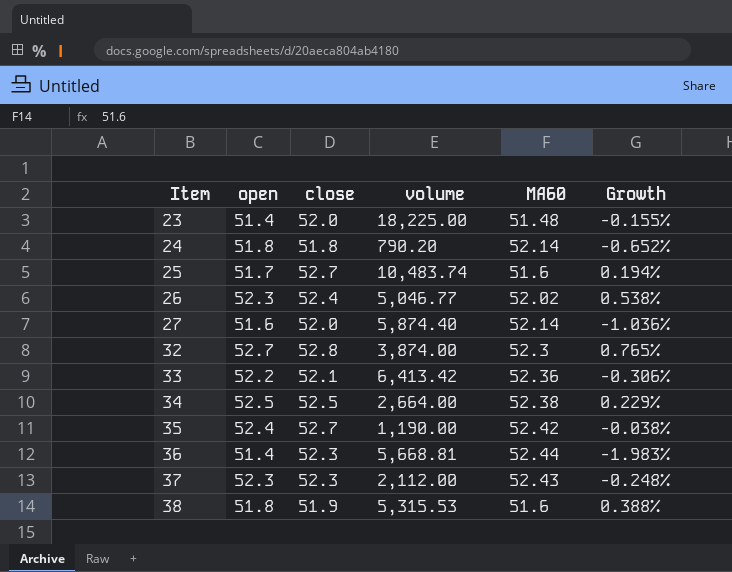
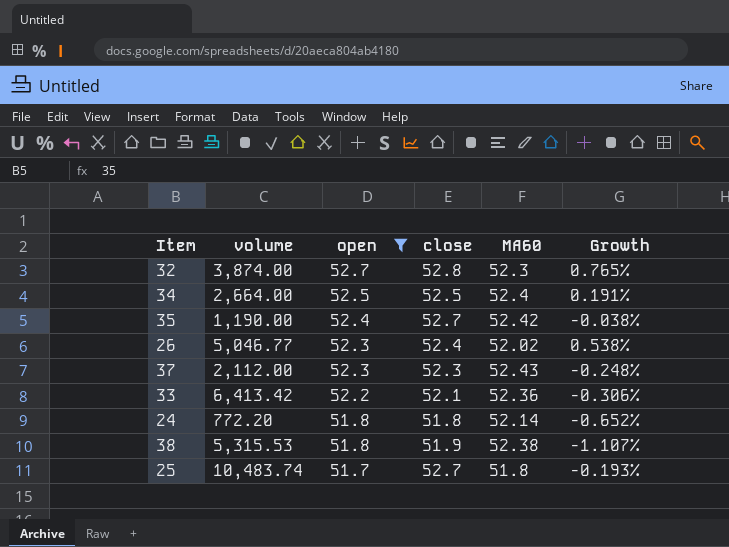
filter: none -> open >= 51.7
row order: Item ascending -> open descending
column volume | position: 4 -> 2
34 | MA60: 52.38 -> 52.4
34 | Growth: 0.229% -> 0.191%
24 | volume: 790.20 -> 772.20
38 | MA60: 51.6 -> 52.38
38 | Growth: 0.388% -> -1.107%
25 | MA60: 51.6 -> 51.8
25 | Growth: 0.194% -> -0.193%

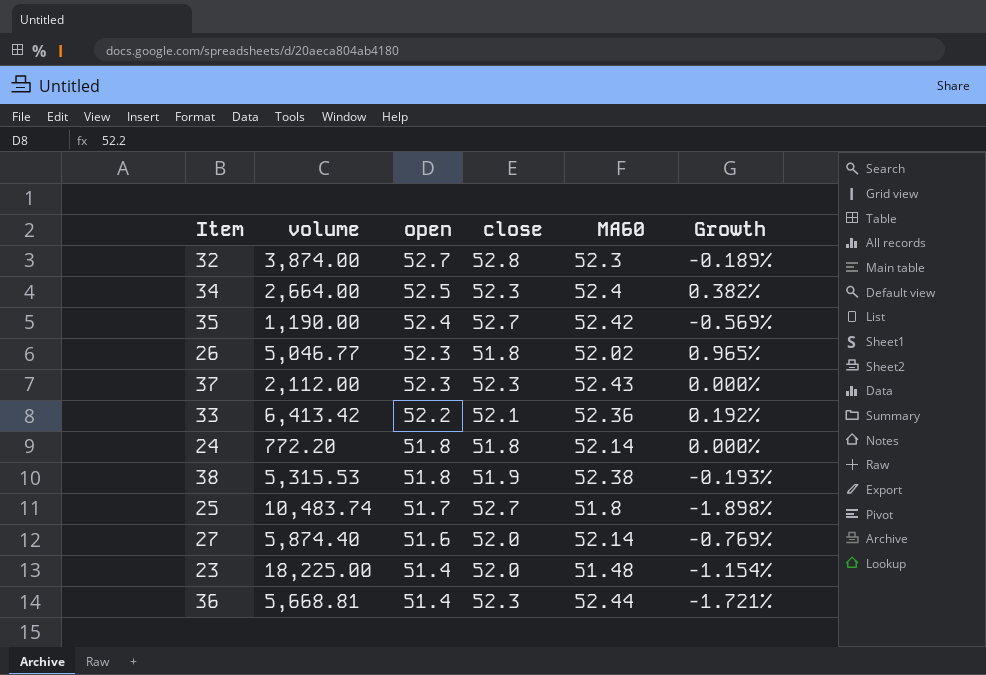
filter: open >= 51.7 -> none
column Growth | formula: ([open] - [MA60]) / [MA60] -> ([open] - [close]) / [close]
34 | close: 52.5 -> 52.3
26 | close: 52.4 -> 51.8

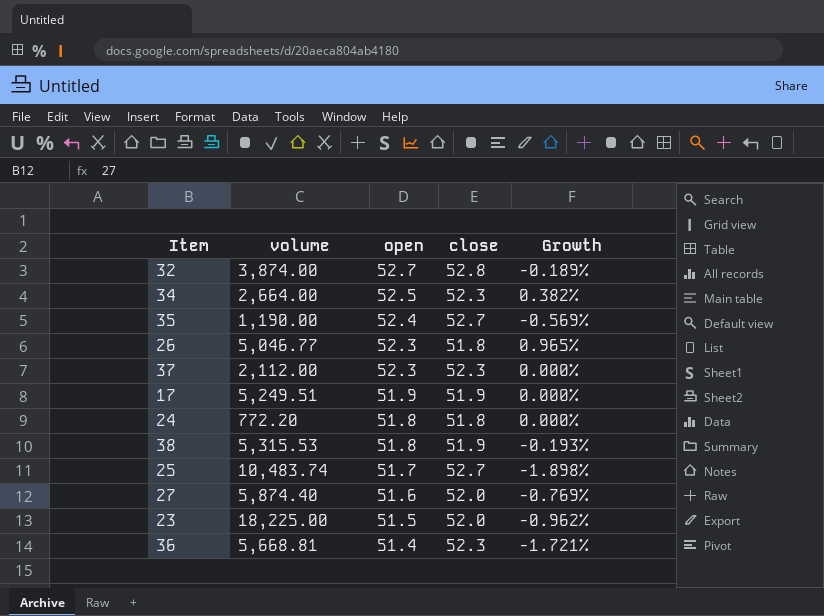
column MA60 | position: 5 -> none
row 33: 6,413.42 | 52.2 | 52.1 | 52.36 | 0.192% -> none
row 17: none -> 5,249.51 | 51.9 | 51.9 | 0.000%
23 | open: 51.4 -> 51.5
23 | Growth: -1.154% -> -0.962%

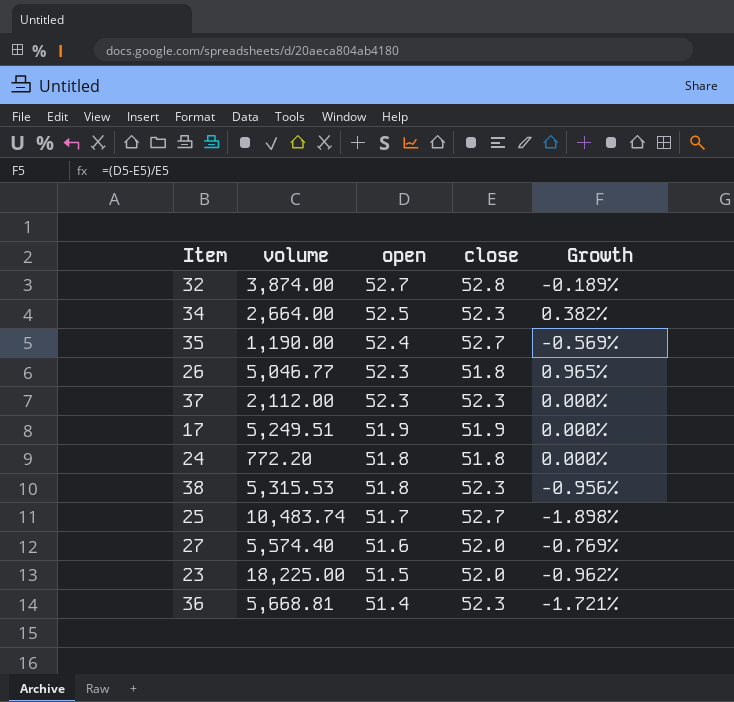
38 | close: 51.9 -> 52.3
38 | Growth: -0.193% -> -0.956%
27 | volume: 5,874.40 -> 5,574.40

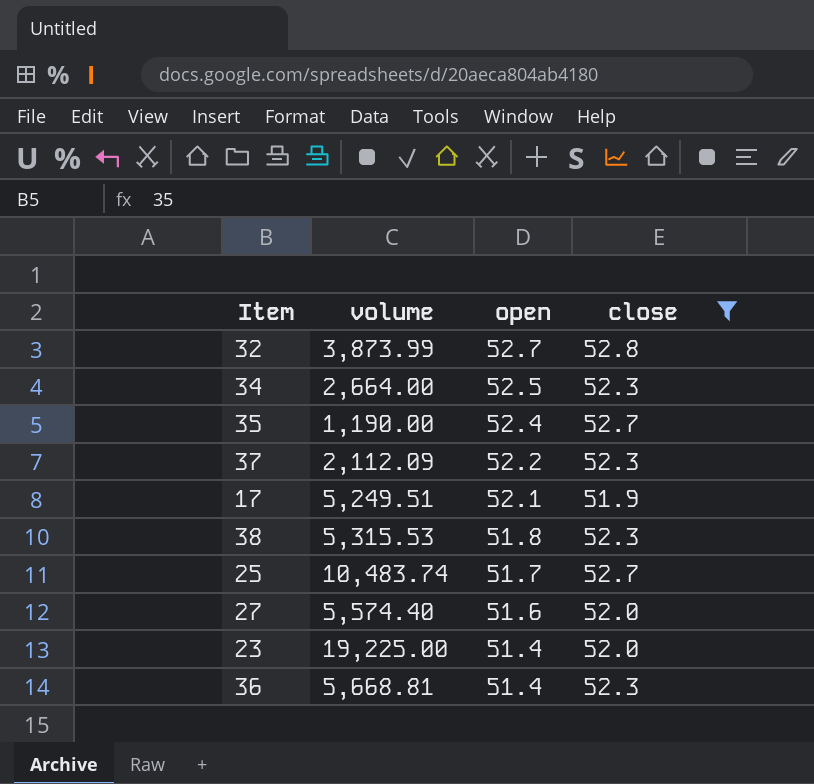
filter: none -> close != 51.8
column Growth | formula: ([open] - [close]) / [close] -> none
32 | volume: 3,874.00 -> 3,873.99
37 | volume: 2,112.00 -> 2,112.09
37 | open: 52.3 -> 52.2
17 | open: 51.9 -> 52.1
23 | volume: 18,225.00 -> 19,225.00
23 | open: 51.5 -> 51.4

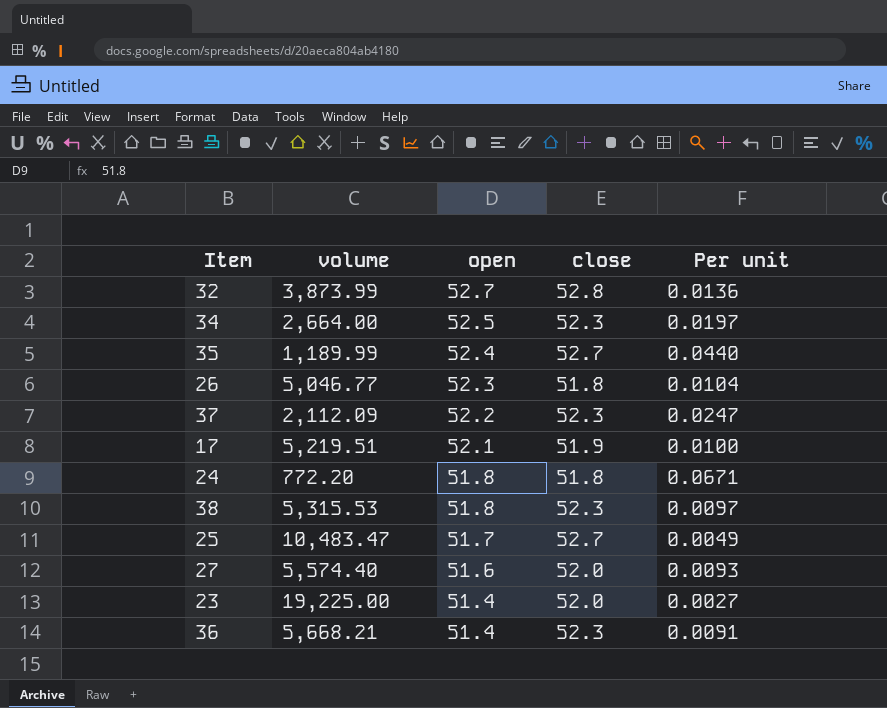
filter: close != 51.8 -> none
column Per unit | formula: none -> [open] / [volume]
35 | volume: 1,190.00 -> 1,189.99
17 | volume: 5,249.51 -> 5,219.51
25 | volume: 10,483.74 -> 10,483.47
36 | volume: 5,668.81 -> 5,668.21

